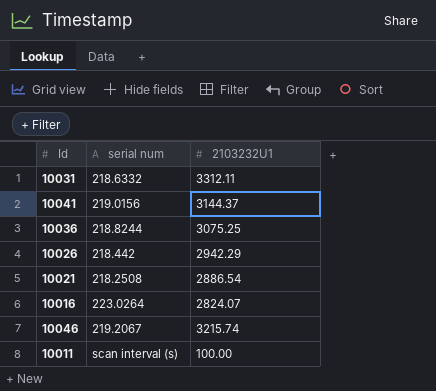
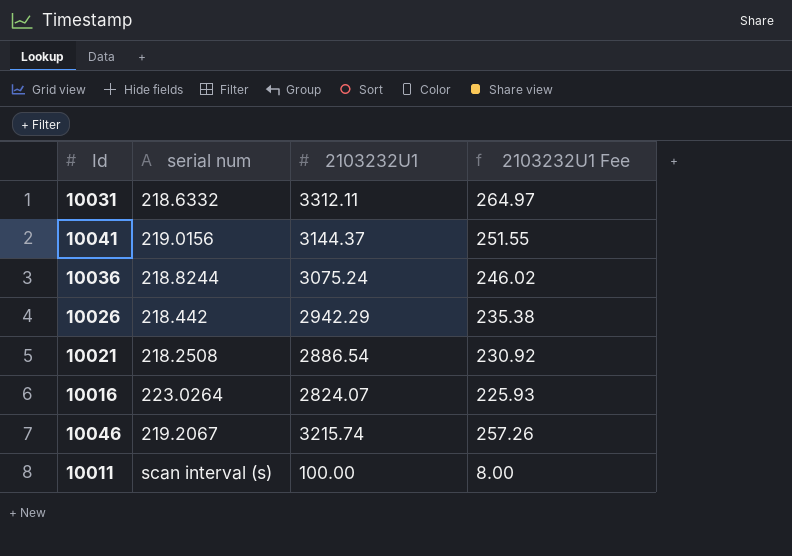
column 2103232U1 Fee | formula: none -> [2103232U1] * 0.08
10036 | 2103232U1: 3075.25 -> 3075.24

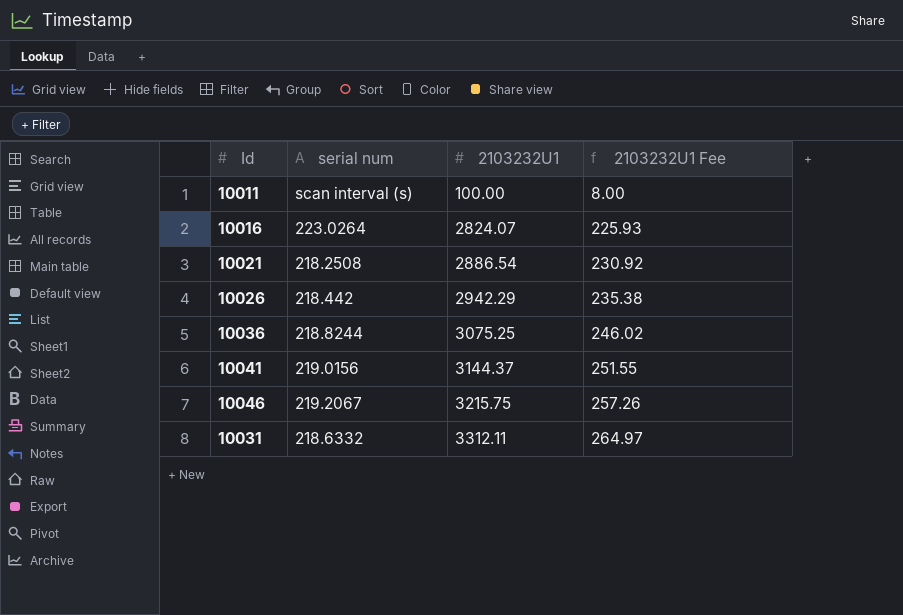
row order: none -> 2103232U1 ascending
10036 | 2103232U1: 3075.24 -> 3075.25
10046 | 2103232U1: 3215.74 -> 3215.75

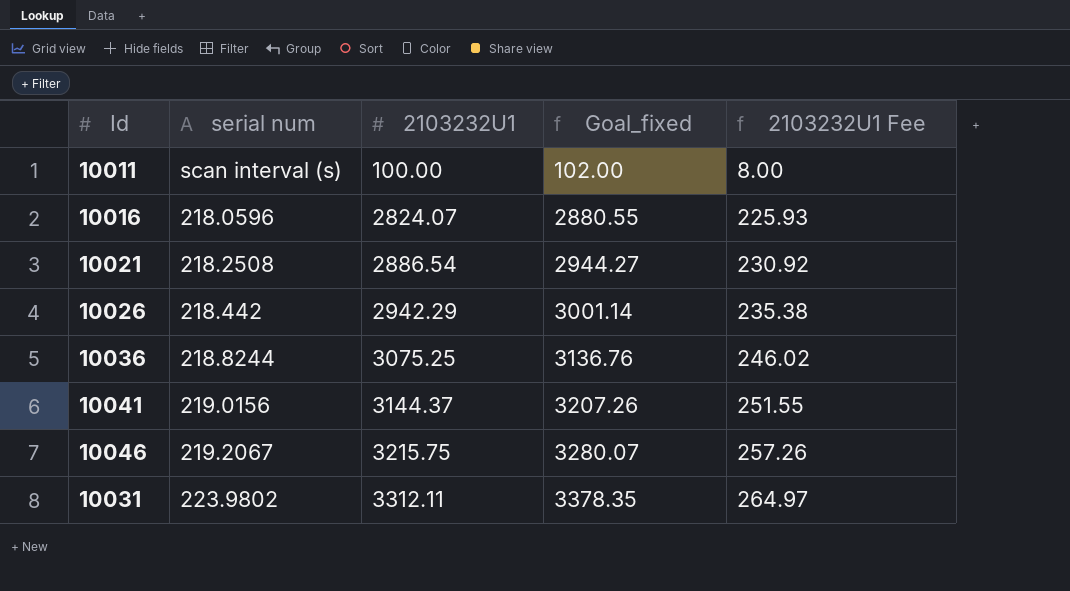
column Goal_fixed | formula: none -> [2103232U1] * 1.02
10016 | serial num: 223.0264 -> 218.0596
10031 | serial num: 218.6332 -> 223.9802

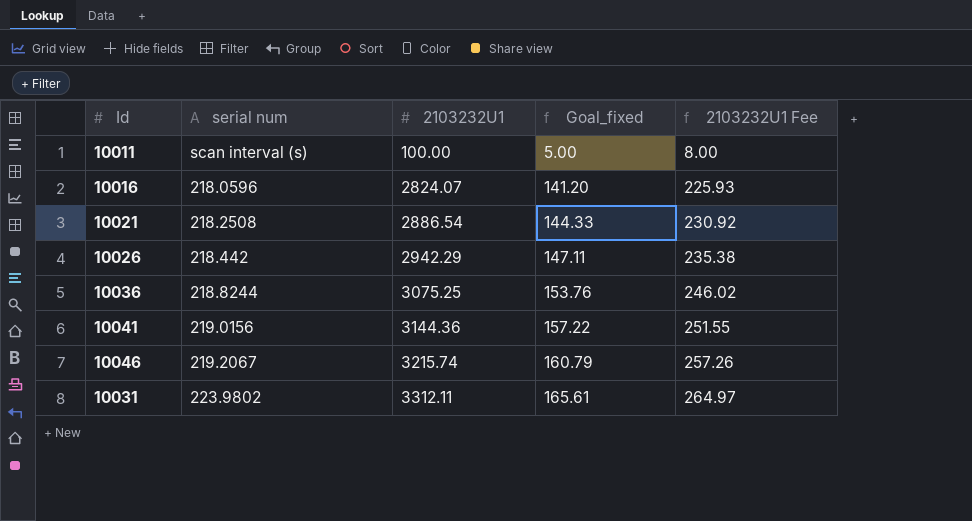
column Goal_fixed | formula: [2103232U1] * 1.02 -> [2103232U1] * 0.05
10041 | 2103232U1: 3144.37 -> 3144.36
10046 | 2103232U1: 3215.75 -> 3215.74

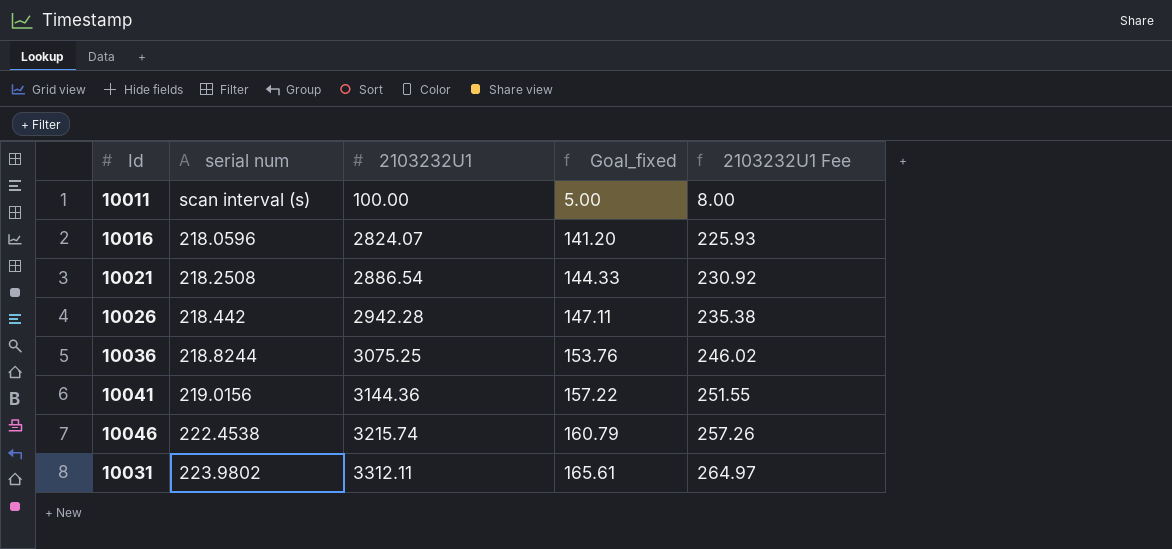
10026 | 2103232U1: 2942.29 -> 2942.28
10046 | serial num: 219.2067 -> 222.4538

